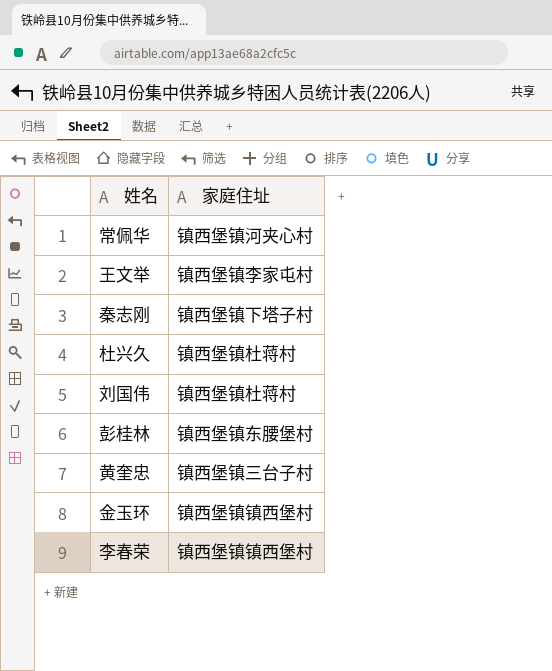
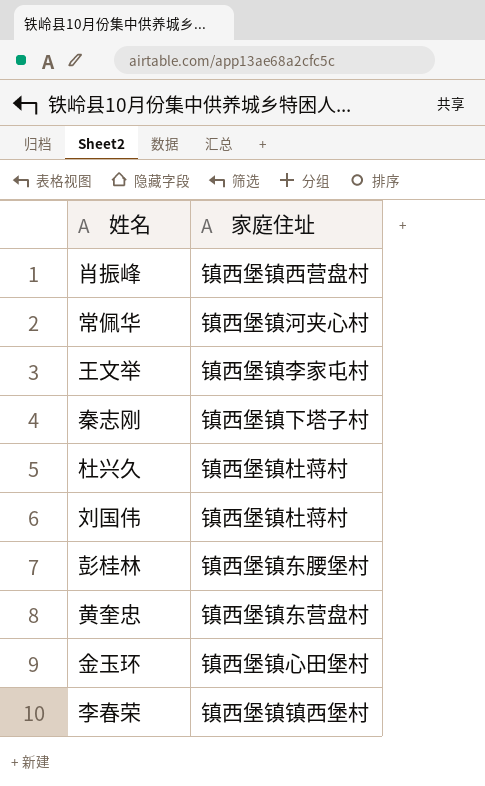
row 肖振峰: none -> 镇西堡镇西营盘村
黄奎忠 | 家庭住址: 镇西堡镇三台子村 -> 镇西堡镇东营盘村
金玉环 | 家庭住址: 镇西堡镇镇西堡村 -> 镇西堡镇心田堡村

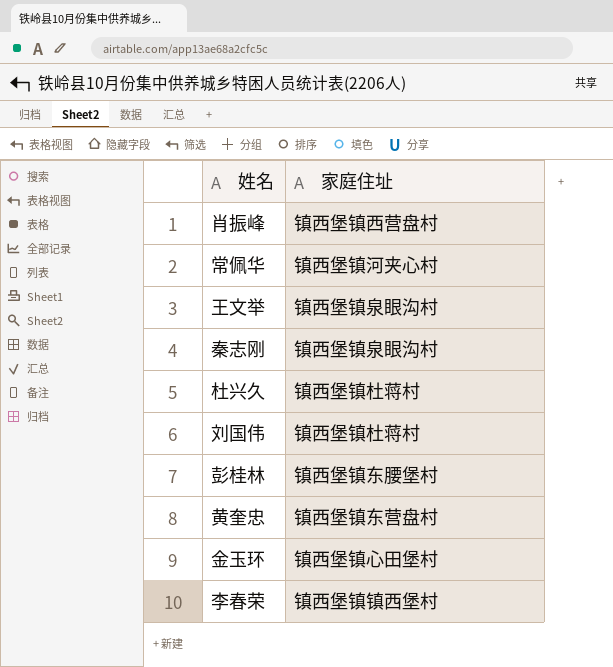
王文举 | 家庭住址: 镇西堡镇李家屯村 -> 镇西堡镇泉眼沟村
秦志刚 | 家庭住址: 镇西堡镇下塔子村 -> 镇西堡镇泉眼沟村

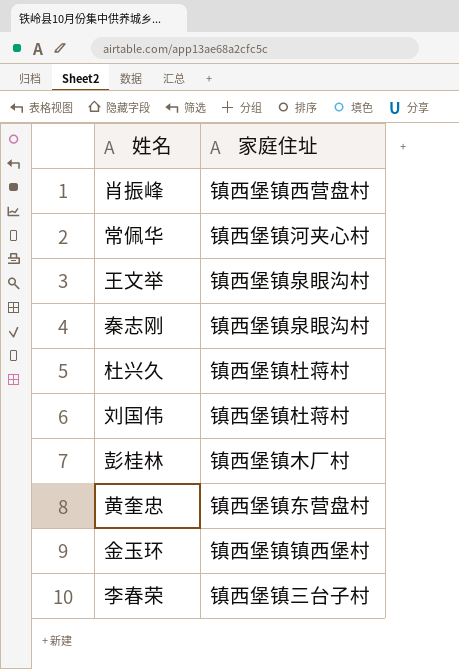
彭桂林 | 家庭住址: 镇西堡镇东腰堡村 -> 镇西堡镇木厂村
金玉环 | 家庭住址: 镇西堡镇心田堡村 -> 镇西堡镇镇西堡村
李春荣 | 家庭住址: 镇西堡镇镇西堡村 -> 镇西堡镇三台子村

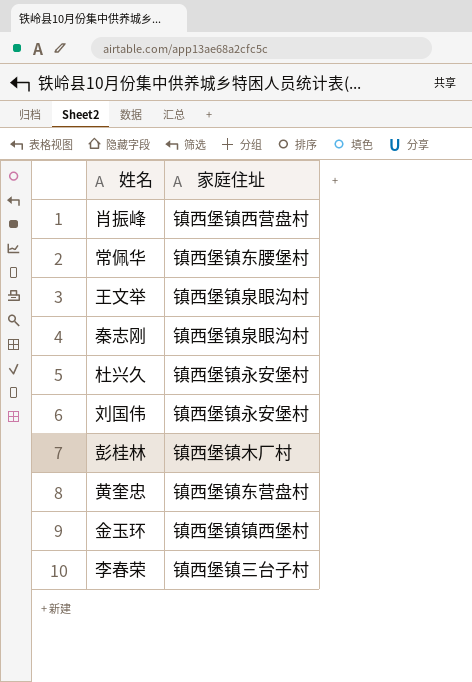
常佩华 | 家庭住址: 镇西堡镇河夹心村 -> 镇西堡镇东腰堡村
杜兴久 | 家庭住址: 镇西堡镇杜蒋村 -> 镇西堡镇永安堡村
刘国伟 | 家庭住址: 镇西堡镇杜蒋村 -> 镇西堡镇永安堡村

